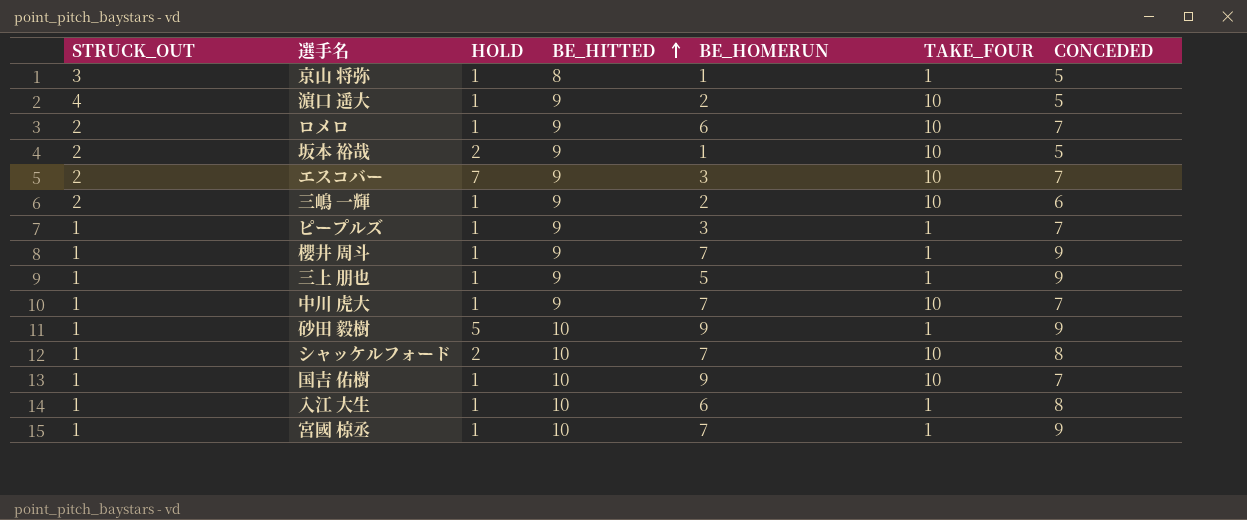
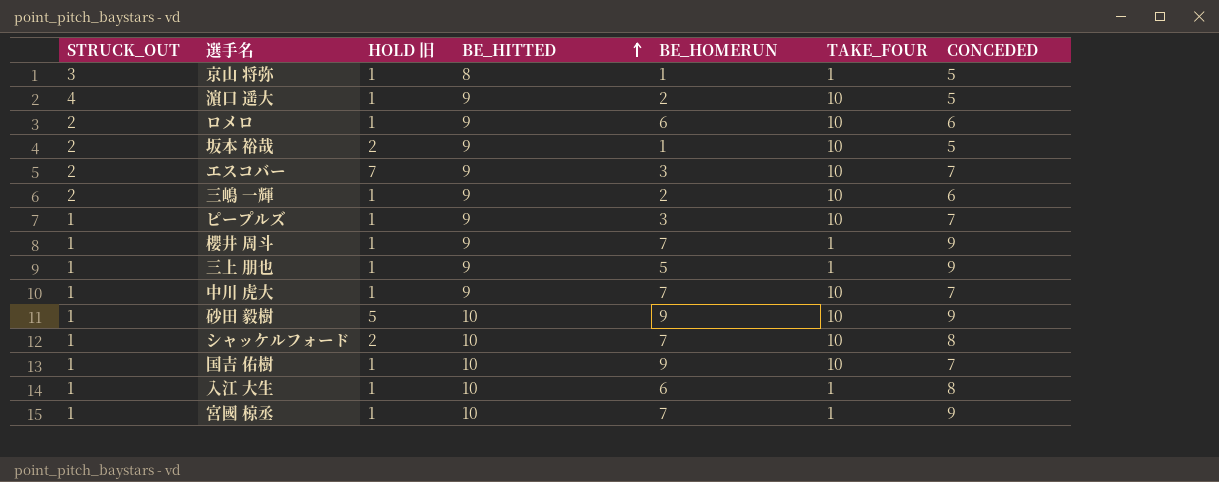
column name: HOLD -> HOLD 旧
ロメロ | CONCEDED: 7 -> 6
ピープルズ | TAKE_FOUR: 1 -> 10
砂田 毅樹 | TAKE_FOUR: 1 -> 10

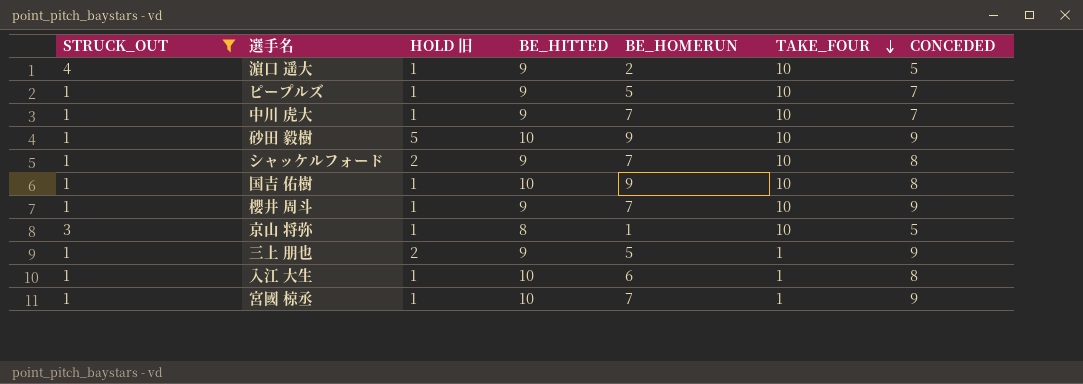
filter: none -> STRUCK_OUT != 2
row order: BE_HITTED ascending -> TAKE_FOUR descending
ピープルズ | BE_HOMERUN: 3 -> 5
シャッケルフォード | BE_HITTED: 10 -> 9
国吉 佑樹 | CONCEDED: 7 -> 8
櫻井 周斗 | TAKE_FOUR: 1 -> 10
京山 将弥 | TAKE_FOUR: 1 -> 10
三上 朋也 | HOLD 旧: 1 -> 2

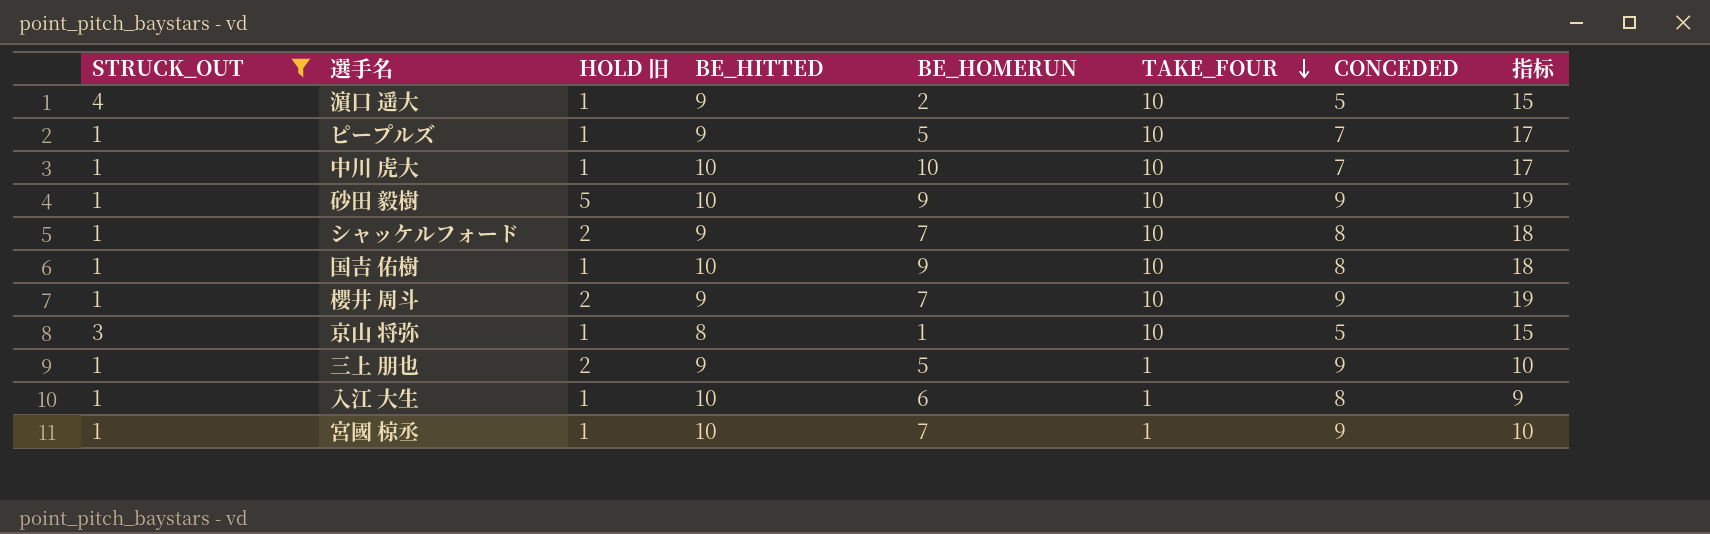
column 指标 | formula: none -> [TAKE_FOUR] + [CONCEDED]
中川 虎大 | BE_HITTED: 9 -> 10
中川 虎大 | BE_HOMERUN: 7 -> 10
櫻井 周斗 | HOLD 旧: 1 -> 2

